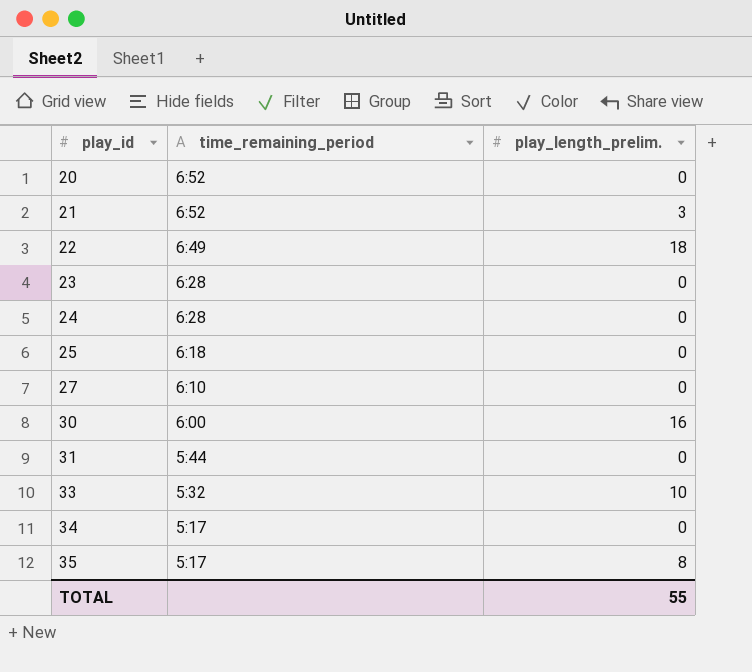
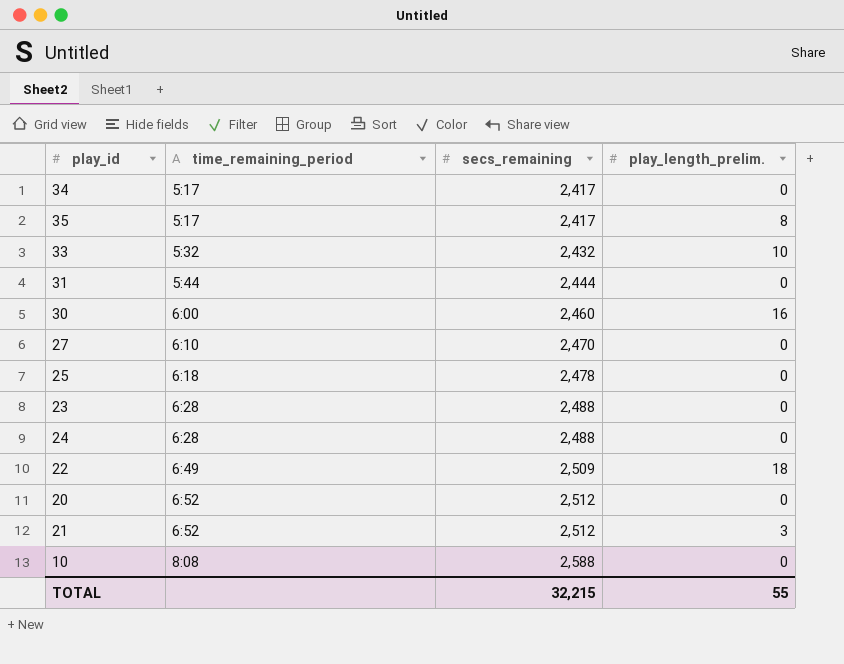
row order: play_id ascending -> time_remaining_period ascending
column secs_remaining | position: none -> 3
row 10: none -> 8:08 | 2,588 | 0

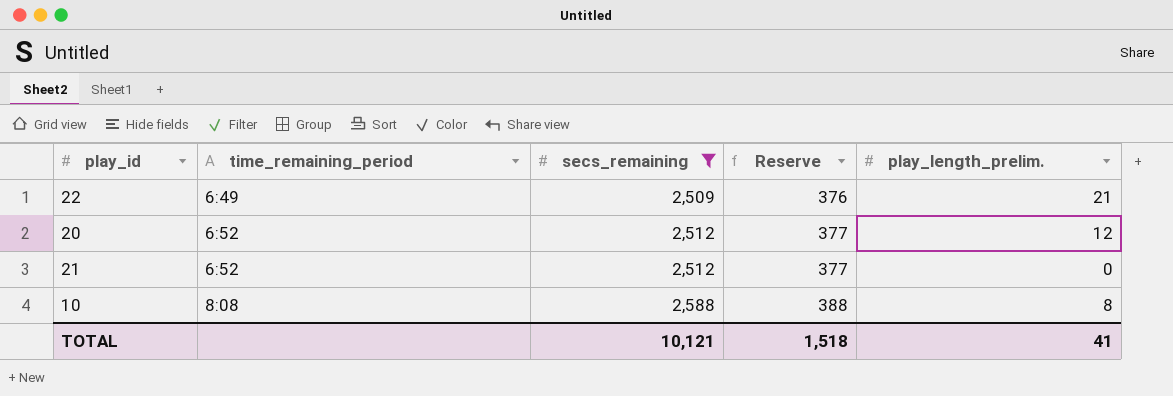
filter: none -> secs_remaining >= 2,509
column Reserve | formula: none -> [secs_remaining] * 0.15
22 | play_length_prelim.: 18 -> 21
20 | play_length_prelim.: 0 -> 12
21 | play_length_prelim.: 3 -> 0
10 | play_length_prelim.: 0 -> 8
TOTAL | secs_remaining: 32,215 -> 10,121
TOTAL | play_length_prelim.: 55 -> 41

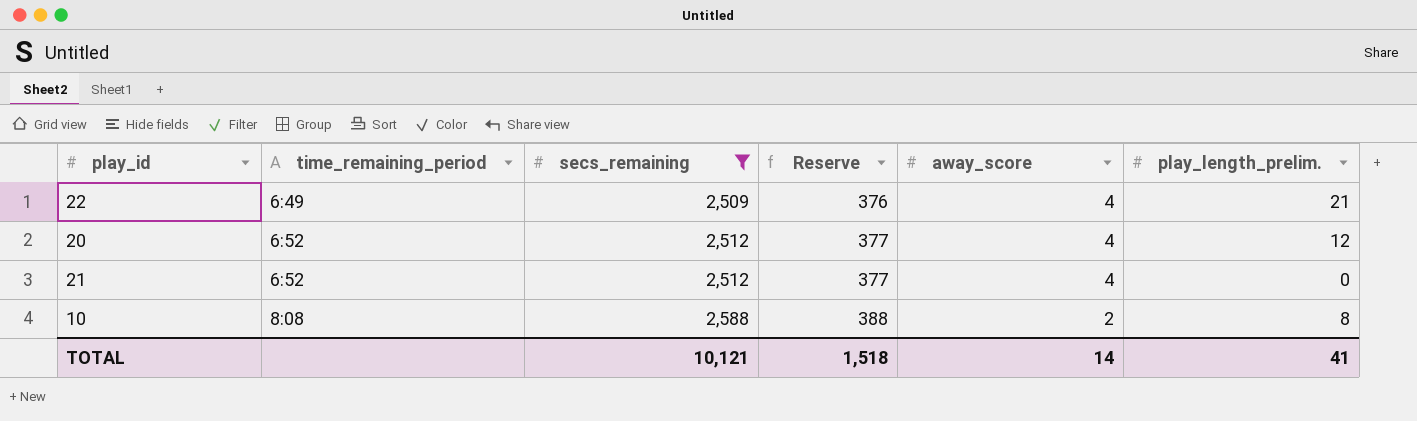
column away_score | position: none -> 5

